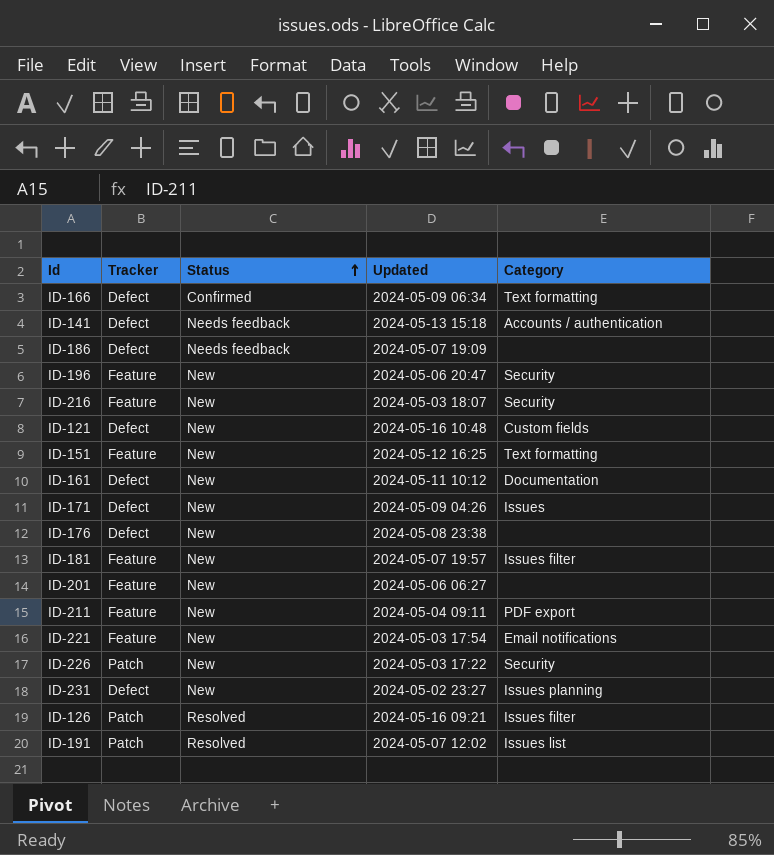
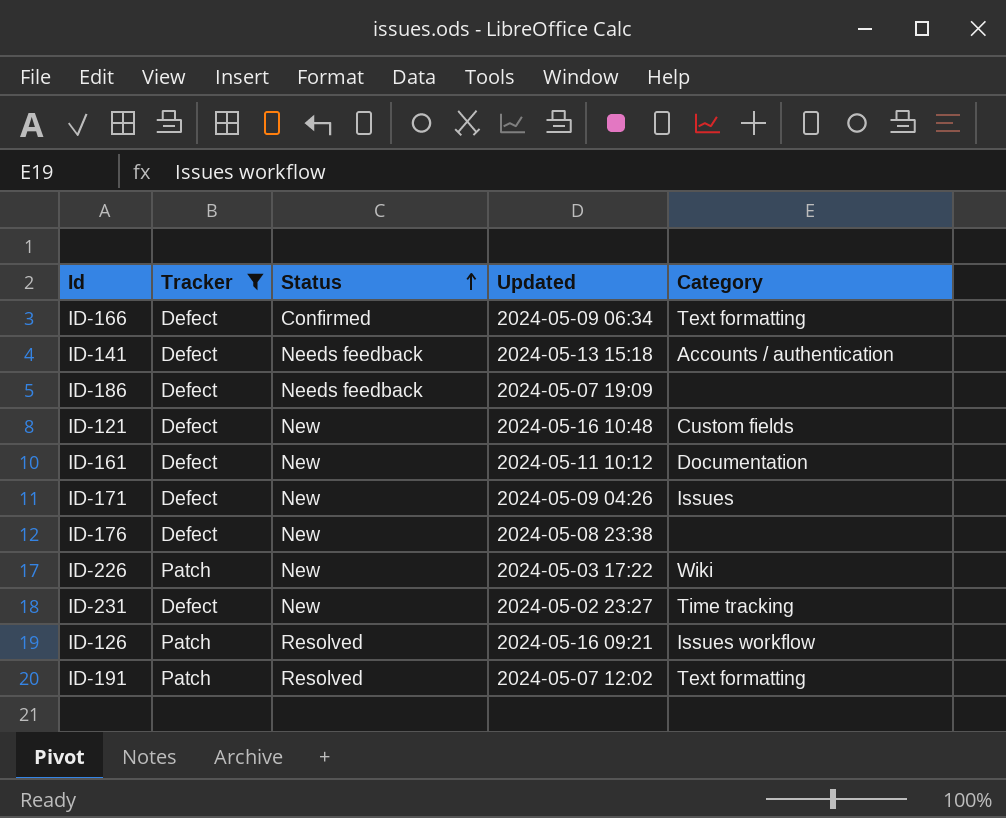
filter: none -> Tracker != Feature
ID-226 | Category: Security -> Wiki
ID-231 | Category: Issues planning -> Time tracking
ID-126 | Category: Issues filter -> Issues workflow
ID-191 | Category: Issues list -> Text formatting

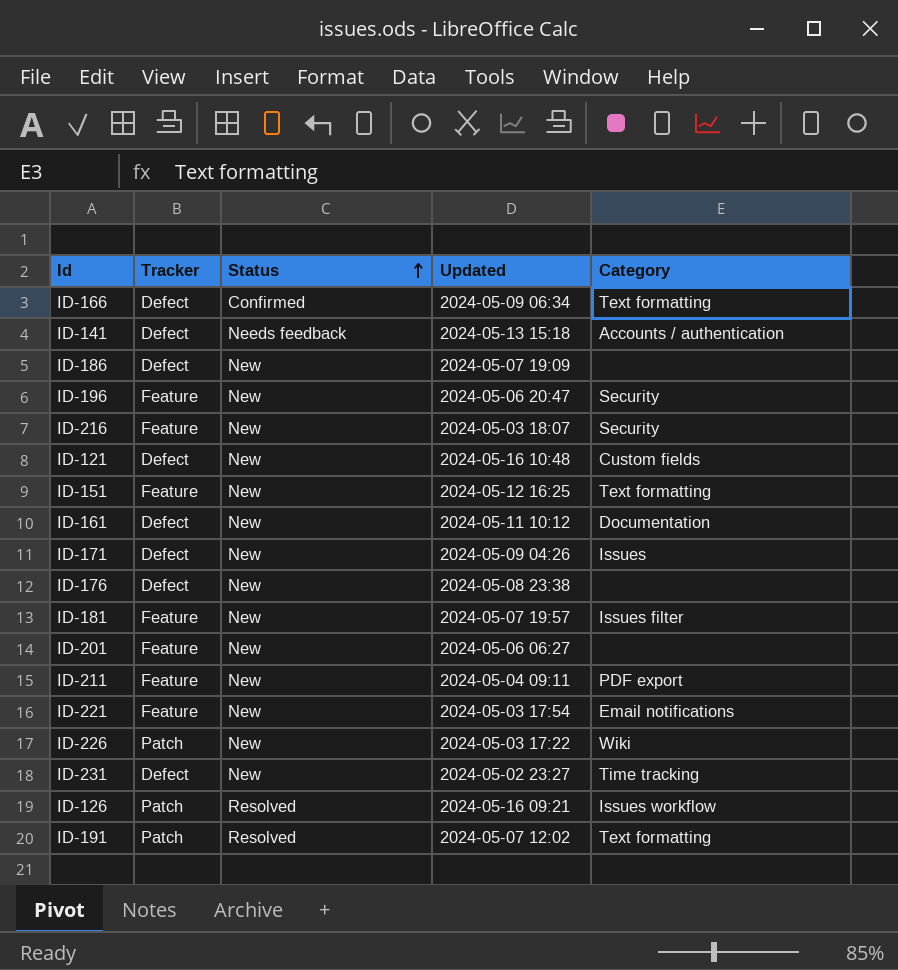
filter: Tracker != Feature -> none
ID-186 | Status: Needs feedback -> New

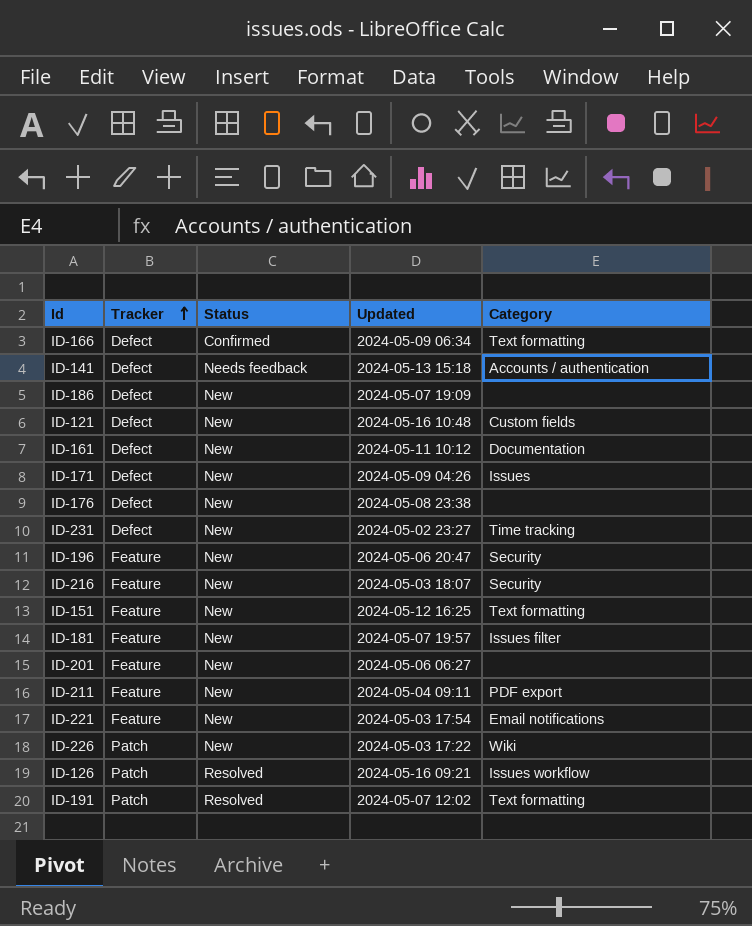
row order: Status ascending -> Tracker ascending

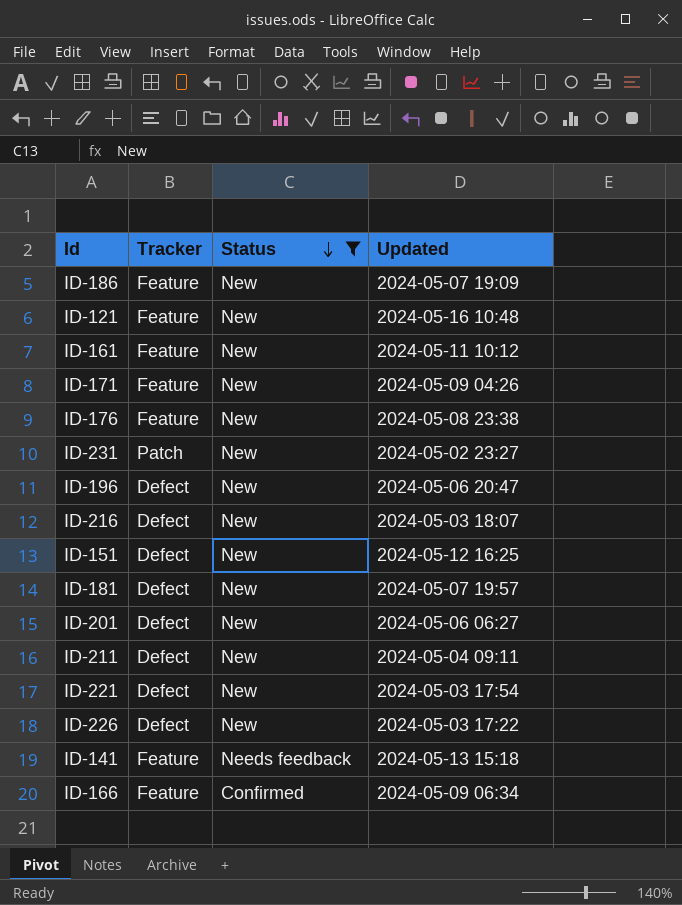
filter: none -> Status != Resolved
row order: Tracker ascending -> Status descending
column Category | position: 5 -> none
ID-186 | Tracker: Defect -> Feature
ID-121 | Tracker: Defect -> Feature
ID-161 | Tracker: Defect -> Feature
ID-171 | Tracker: Defect -> Feature
ID-176 | Tracker: Defect -> Feature
ID-231 | Tracker: Defect -> Patch
ID-196 | Tracker: Feature -> Defect
ID-216 | Tracker: Feature -> Defect
ID-151 | Tracker: Feature -> Defect
ID-181 | Tracker: Feature -> Defect
ID-201 | Tracker: Feature -> Defect
ID-211 | Tracker: Feature -> Defect
ID-221 | Tracker: Feature -> Defect
ID-226 | Tracker: Patch -> Defect
ID-141 | Tracker: Defect -> Feature
ID-166 | Tracker: Defect -> Feature

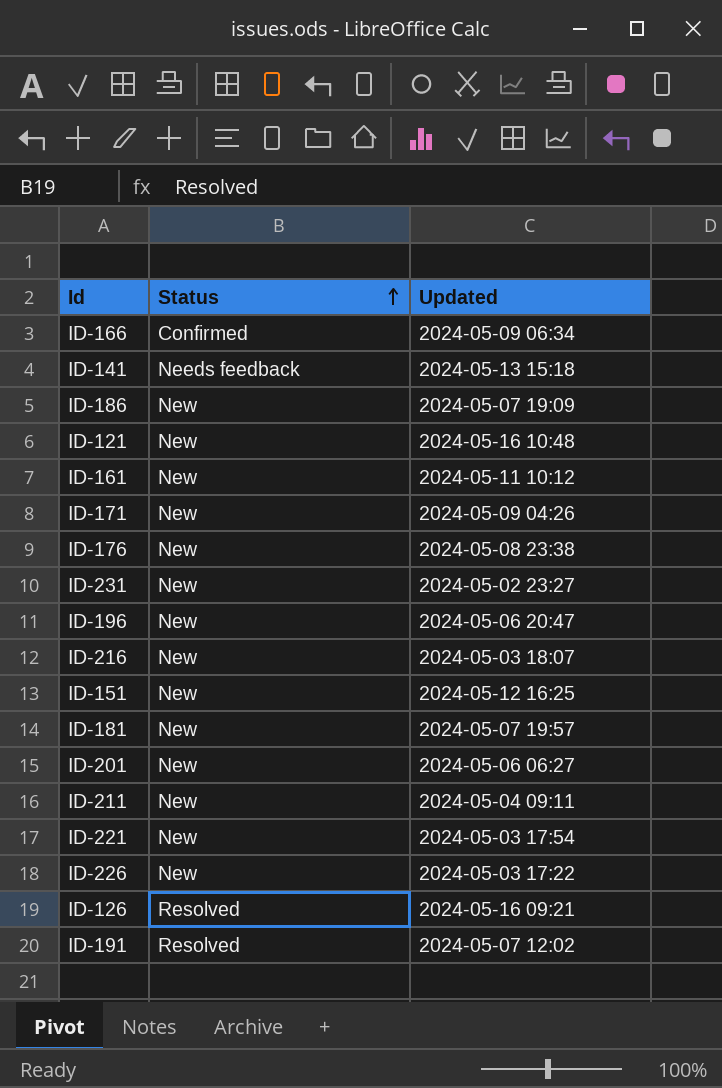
filter: Status != Resolved -> none
row order: Status descending -> Status ascending
column Tracker | position: 2 -> none

